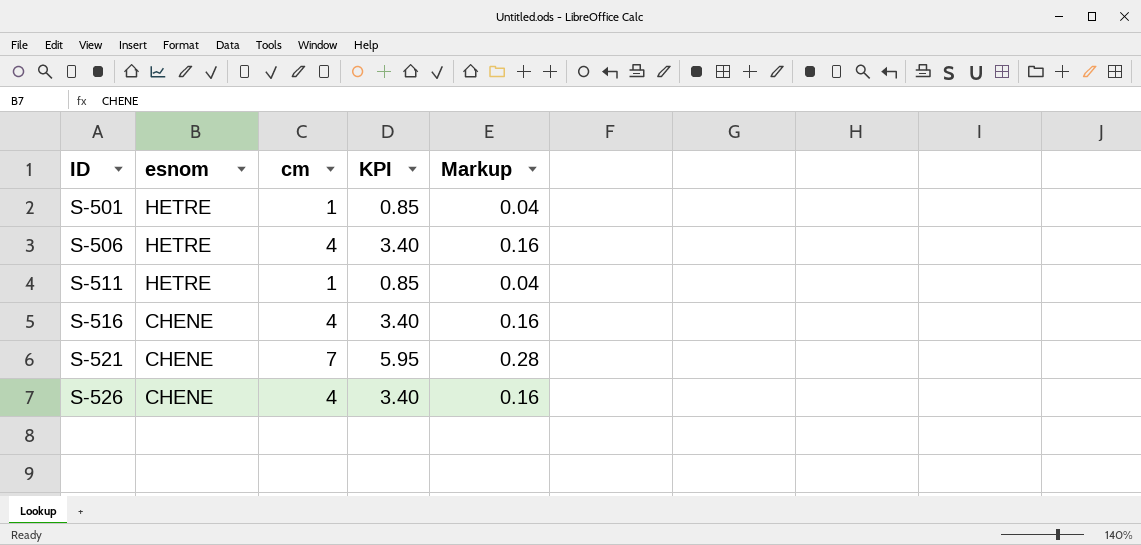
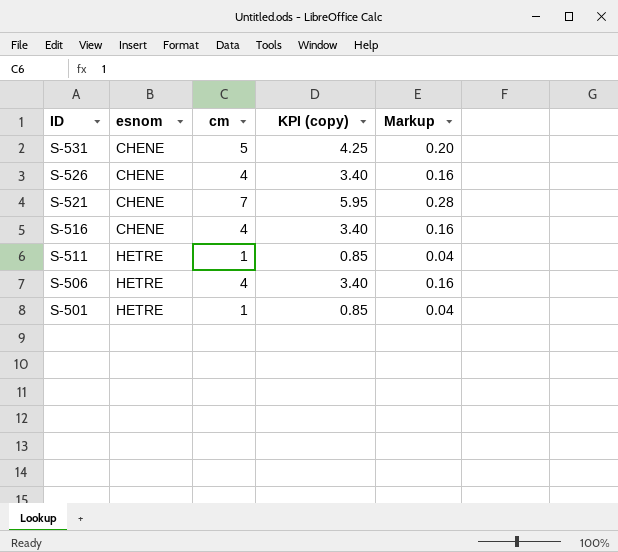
row order: ID ascending -> ID descending
column name: KPI -> KPI (copy)
row S-531: none -> CHENE | 5 | 4.25 | 0.20

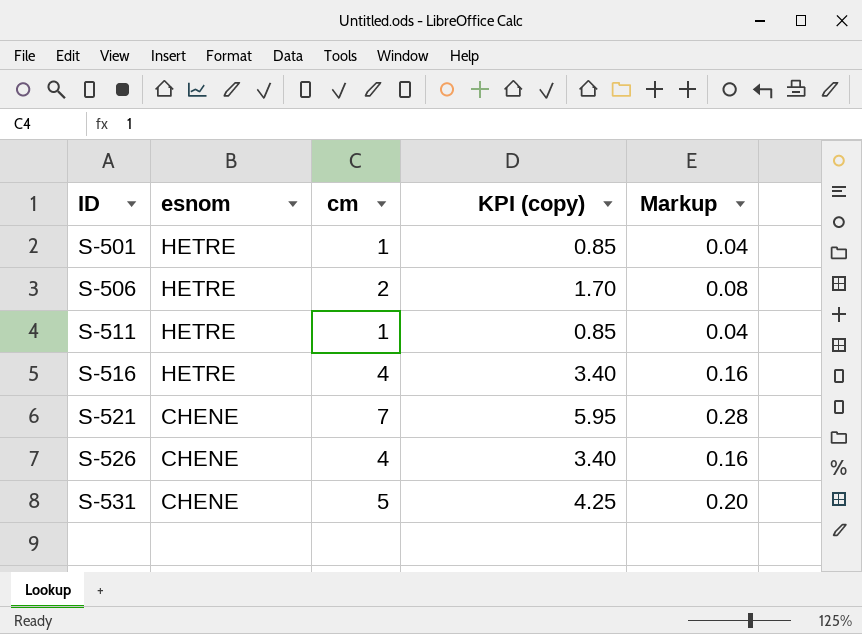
row order: ID descending -> ID ascending
S-506 | cm: 4 -> 2
S-506 | KPI (copy): 3.40 -> 1.70
S-506 | Markup: 0.16 -> 0.08
S-516 | esnom: CHENE -> HETRE

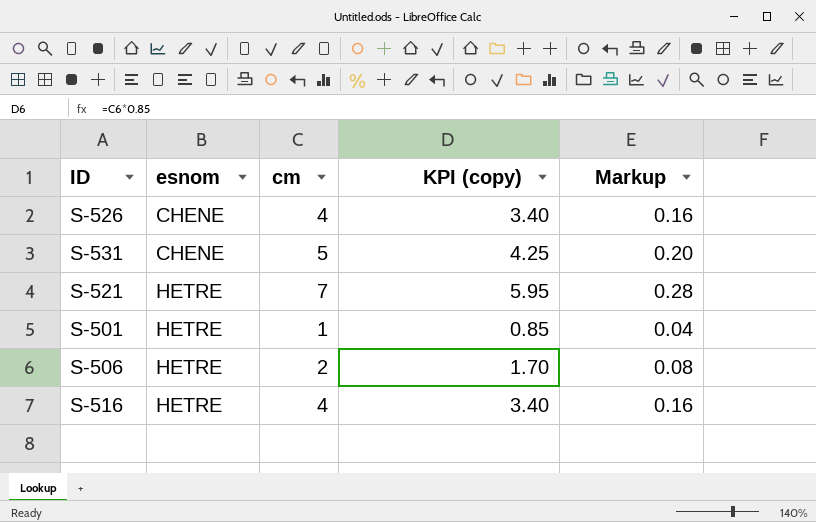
row order: ID ascending -> esnom ascending
row S-511: HETRE | 1 | 0.85 | 0.04 -> none
S-521 | esnom: CHENE -> HETRE

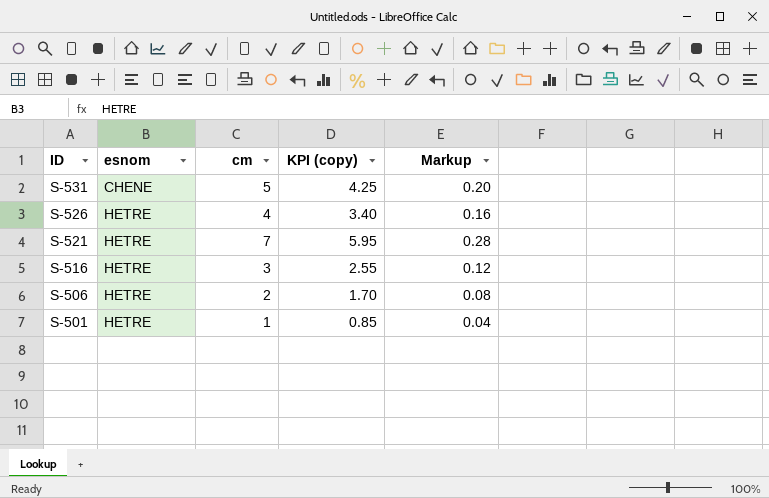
row order: esnom ascending -> ID descending
S-526 | esnom: CHENE -> HETRE
S-516 | cm: 4 -> 3
S-516 | KPI (copy): 3.40 -> 2.55
S-516 | Markup: 0.16 -> 0.12

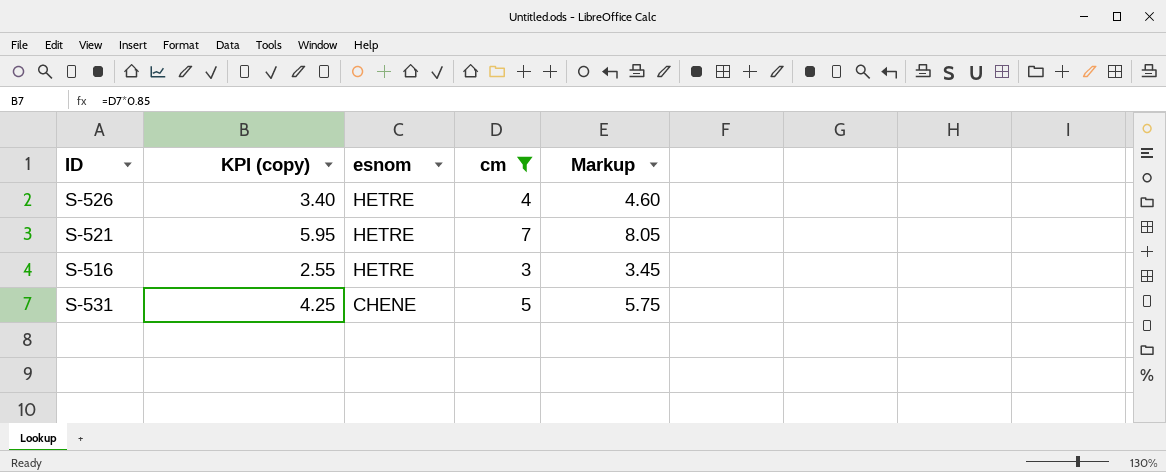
filter: none -> cm >= 3
row order: ID descending -> esnom descending
column KPI (copy) | position: 4 -> 2
column Markup | formula: [cm] * 0.04 -> [cm] * 1.15

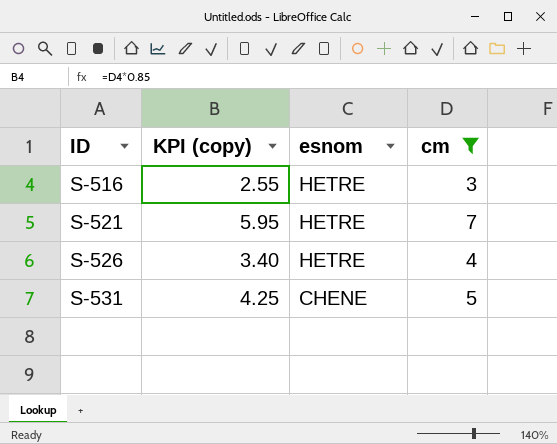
row order: esnom descending -> ID ascending
column Markup | formula: [cm] * 1.15 -> none

